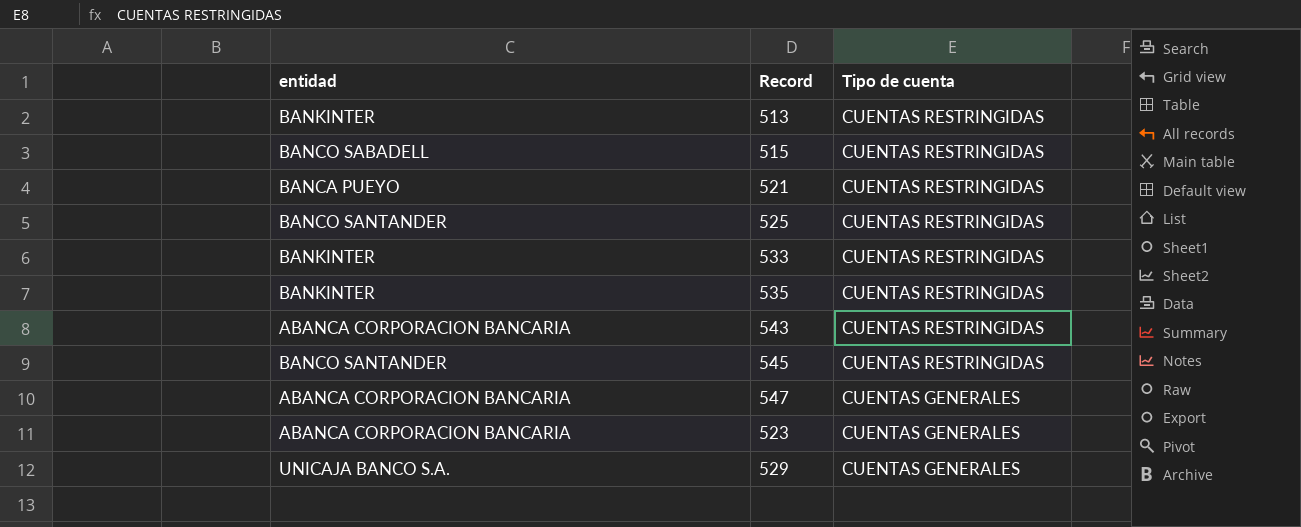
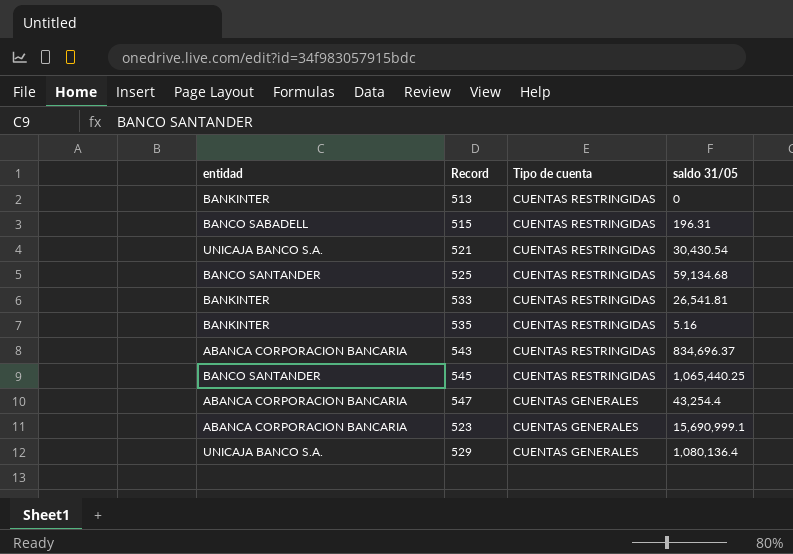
column saldo 31/05 | position: none -> 4
521 | entidad: BANCA PUEYO -> UNICAJA BANCO S.A.

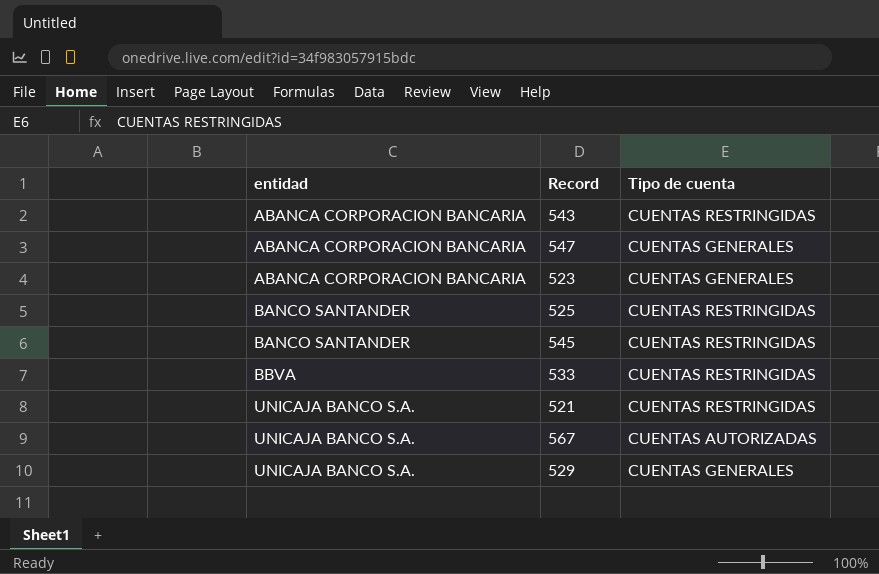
row order: Tipo de cuenta descending -> entidad ascending
column saldo 31/05 | position: 4 -> none
row 513: BANKINTER | CUENTAS RESTRINGIDAS | 0 -> none
row 515: BANCO SABADELL | CUENTAS RESTRINGIDAS | 196.31 -> none
row 535: BANKINTER | CUENTAS RESTRINGIDAS | 5.16 -> none
533 | entidad: BANKINTER -> BBVA
row 567: none -> UNICAJA BANCO S.A. | CUENTAS AUTORIZADAS

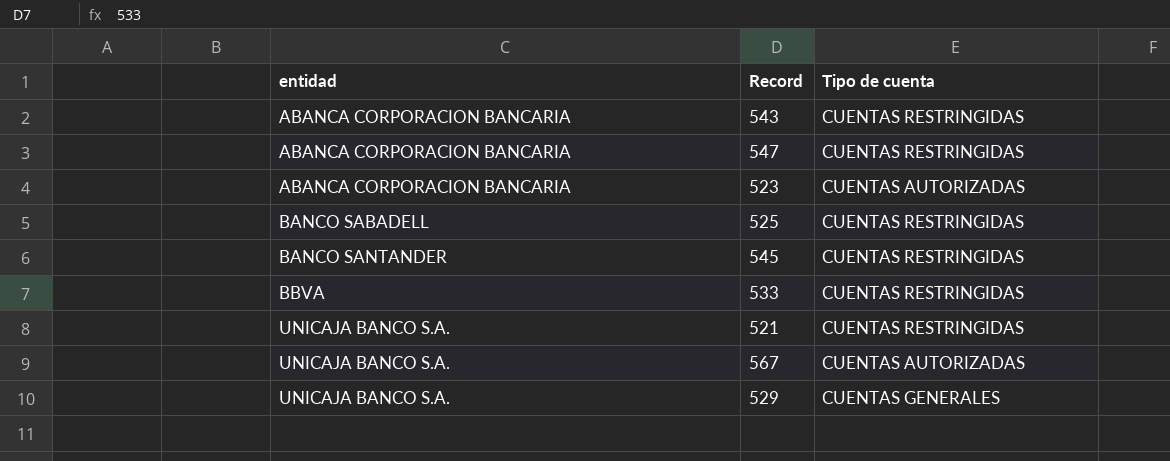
547 | Tipo de cuenta: CUENTAS GENERALES -> CUENTAS RESTRINGIDAS
523 | Tipo de cuenta: CUENTAS GENERALES -> CUENTAS AUTORIZADAS
525 | entidad: BANCO SANTANDER -> BANCO SABADELL

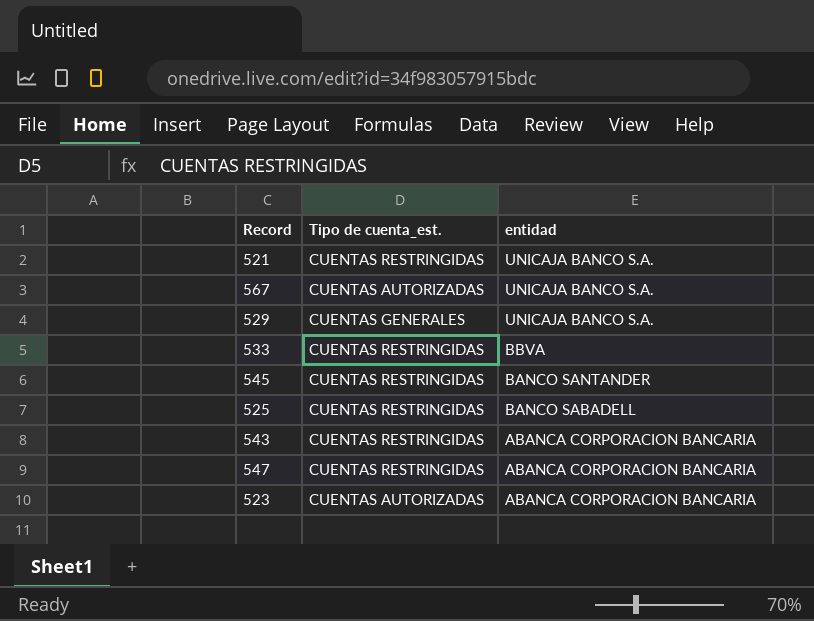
row order: entidad ascending -> entidad descending
column name: Tipo de cuenta -> Tipo de cuenta_est.
column entidad | position: 1 -> 3

